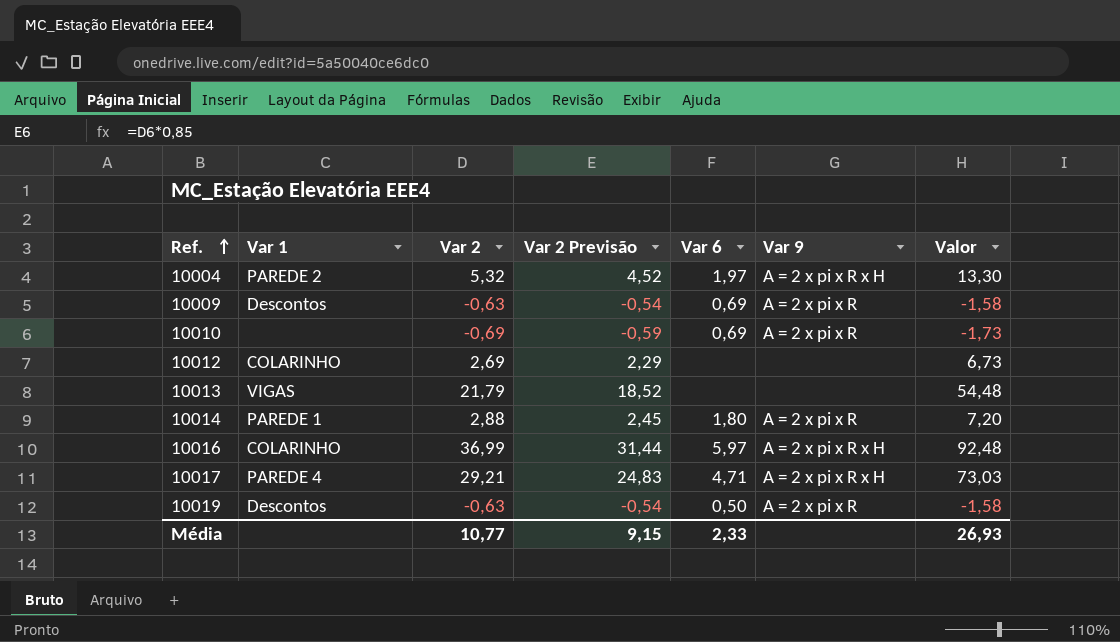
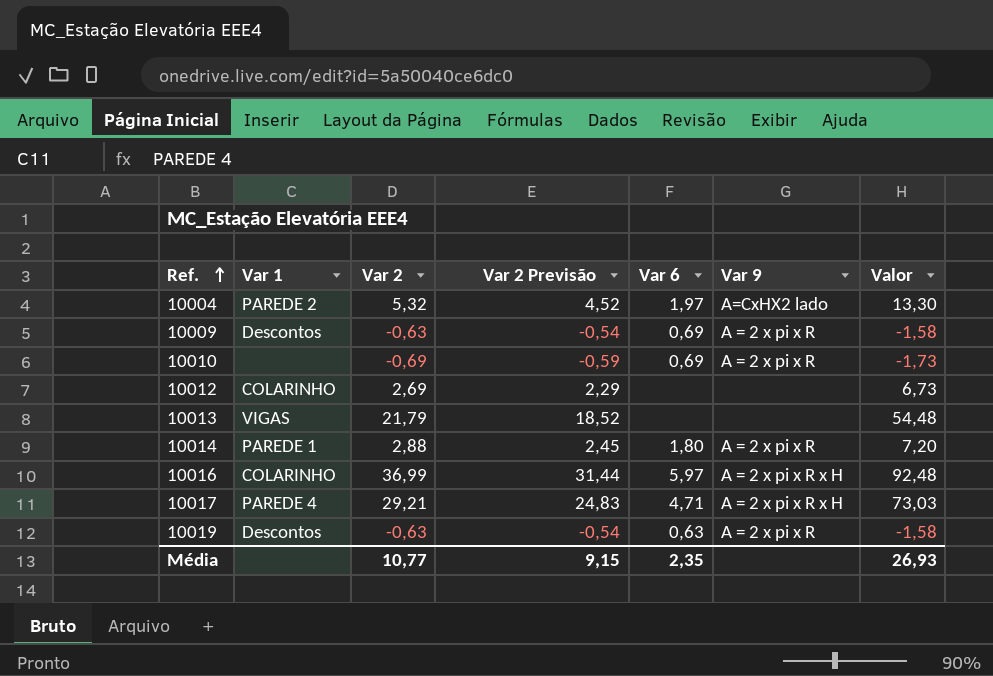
10004 | Var 9: A = 2 x pi x R x H -> A=CxHX2 lado
10019 | Var 6: 0,50 -> 0,63
Média | Var 6: 2,33 -> 2,35

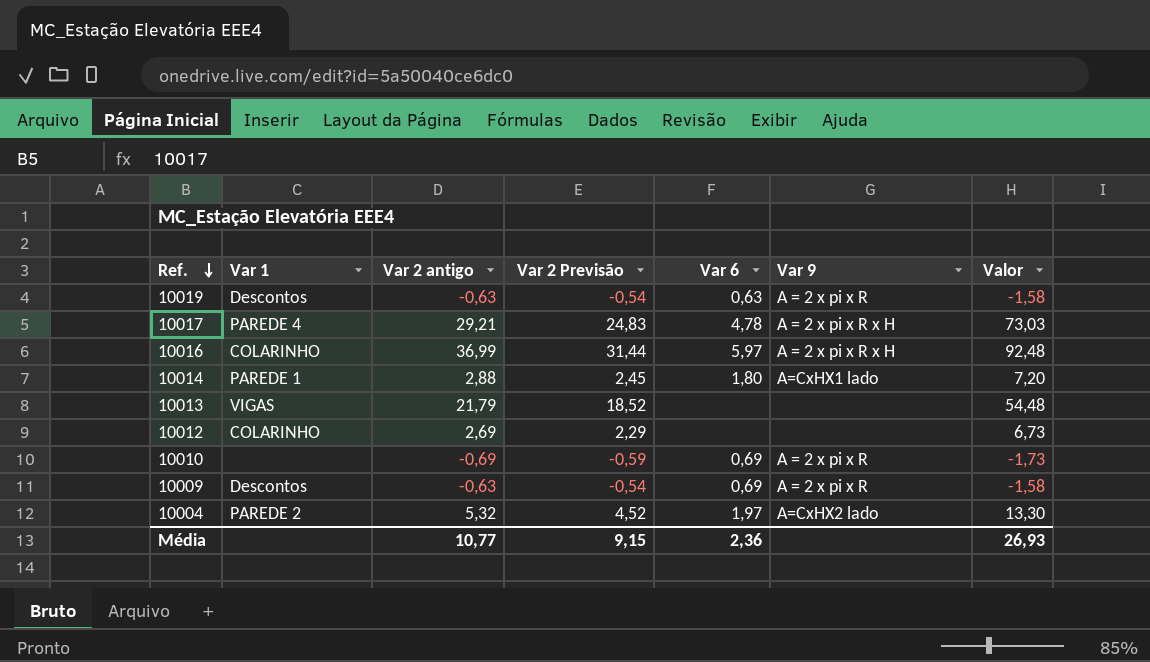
row order: Ref. ascending -> Ref. descending
column name: Var 2 -> Var 2 antigo
10017 | Var 6: 4,71 -> 4,78
10014 | Var 9: A = 2 x pi x R -> A=CxHX1 lado
Média | Var 6: 2,35 -> 2,36

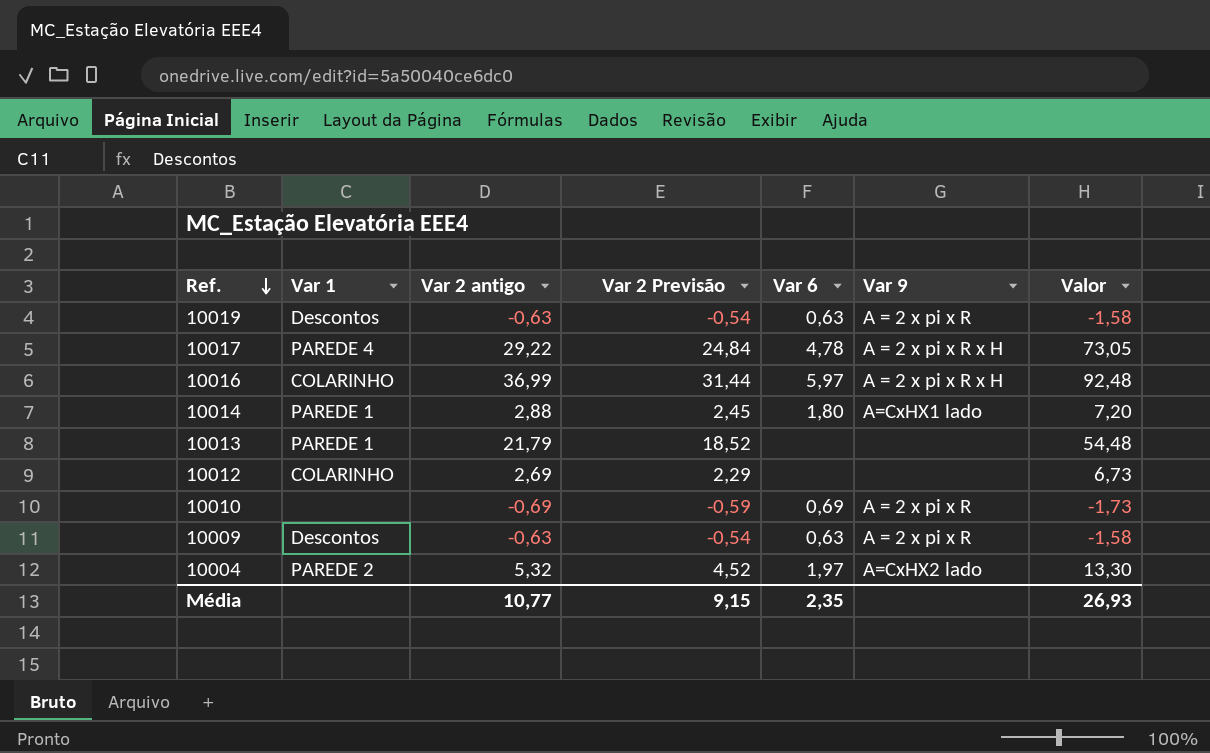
10017 | Var 2 antigo: 29,21 -> 29,22
10017 | Var 2 Previsão: 24,83 -> 24,84
10017 | Valor: 73,03 -> 73,05
10013 | Var 1: VIGAS -> PAREDE 1
10009 | Var 6: 0,69 -> 0,63
Média | Var 6: 2,36 -> 2,35

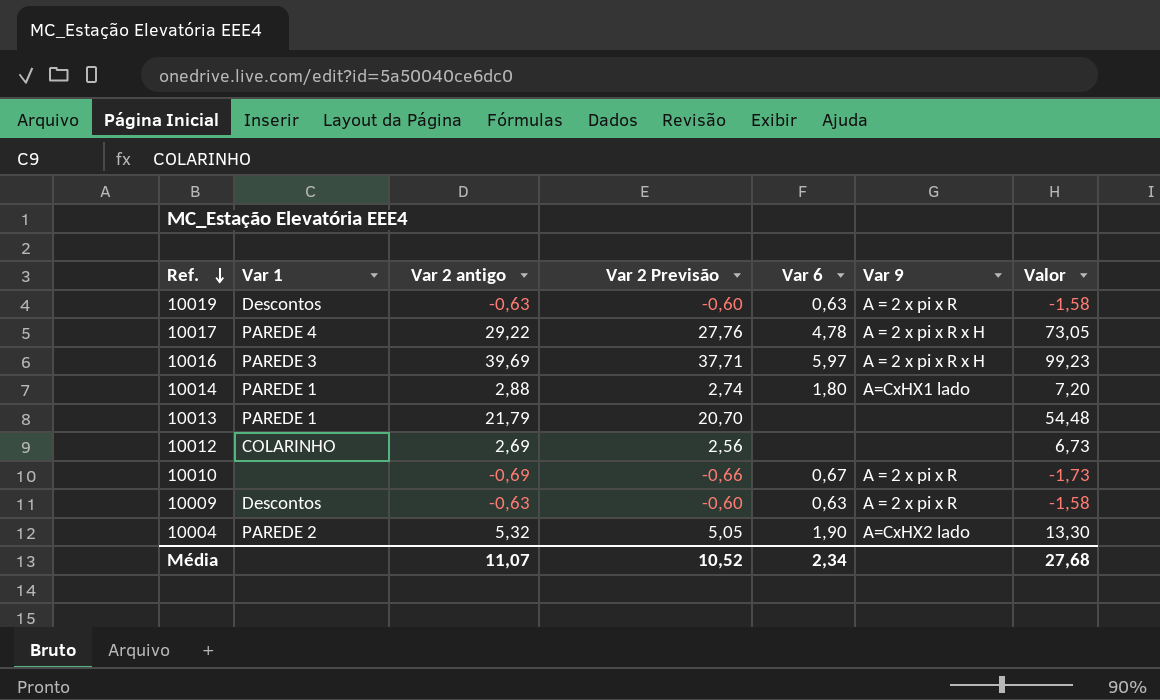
column Var 2 Previsão | formula: [Var 2 antigo] * 0,85 -> [Var 2 antigo] * 0,95
10016 | Var 1: COLARINHO -> PAREDE 3
10016 | Var 2 antigo: 36,99 -> 39,69
10016 | Valor: 92,48 -> 99,23
10010 | Var 6: 0,69 -> 0,67
10004 | Var 6: 1,97 -> 1,90
Média | Var 2 antigo: 10,77 -> 11,07
Média | Var 2 Previsão: 9,15 -> 10,52
Média | Var 6: 2,35 -> 2,34
Média | Valor: 26,93 -> 27,68

